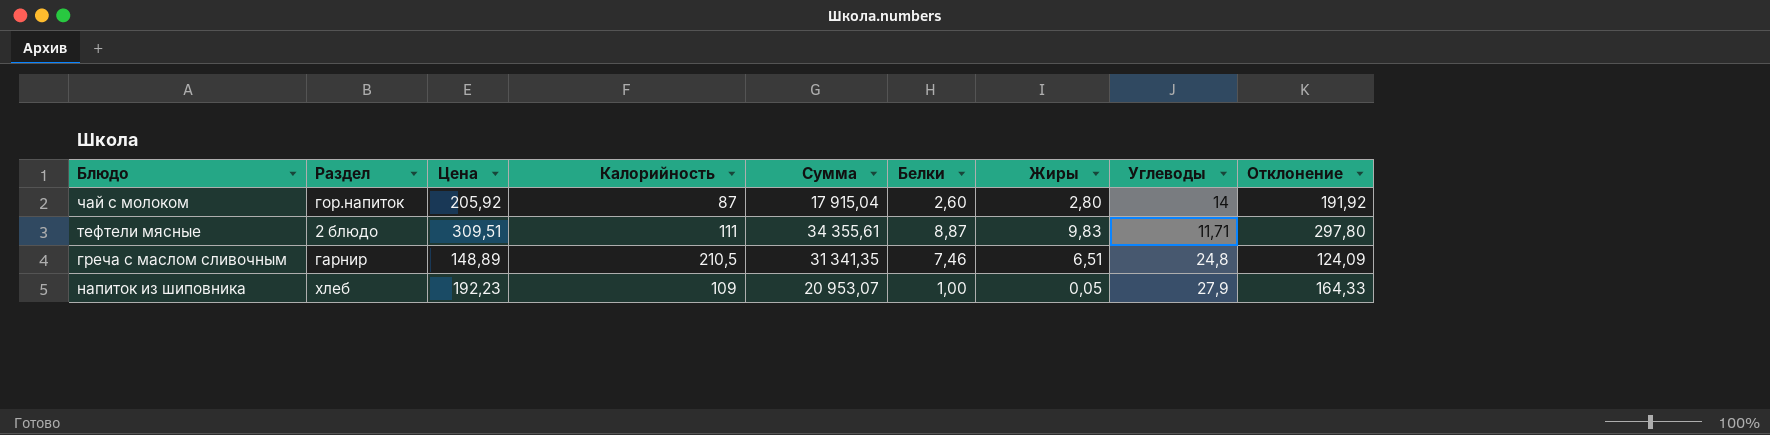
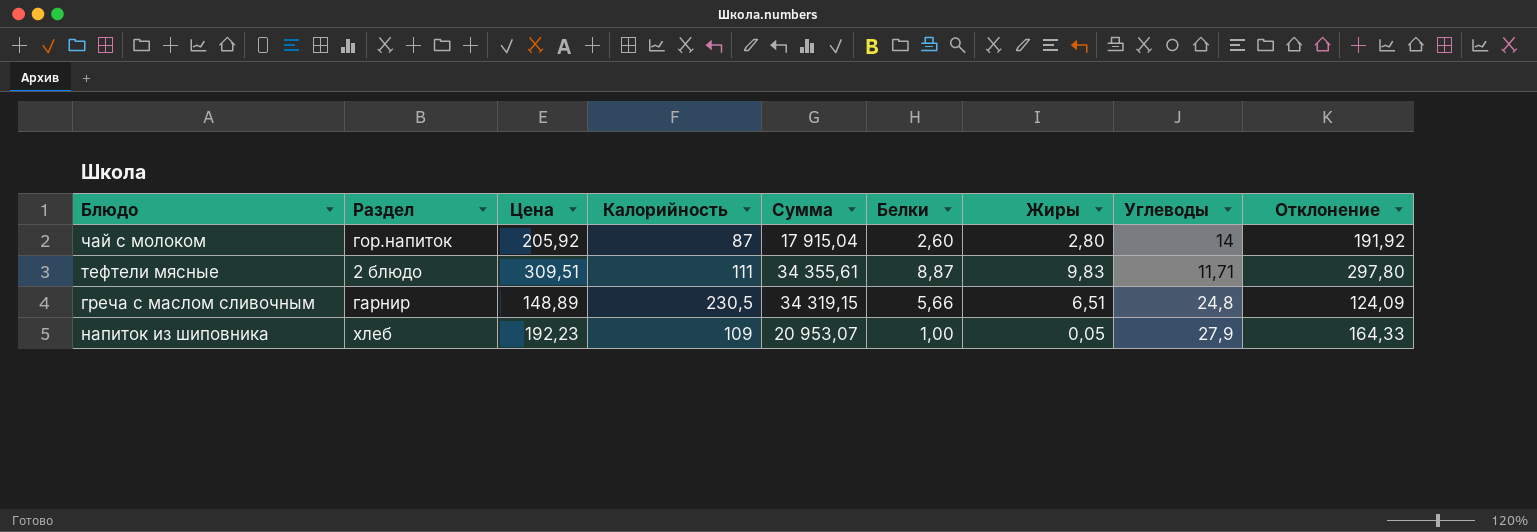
греча с маслом сливочным | Калорийность: 210,5 -> 230,5
греча с маслом сливочным | Сумма: 31 341,35 -> 34 319,15
греча с маслом сливочным | Белки: 7,46 -> 5,66

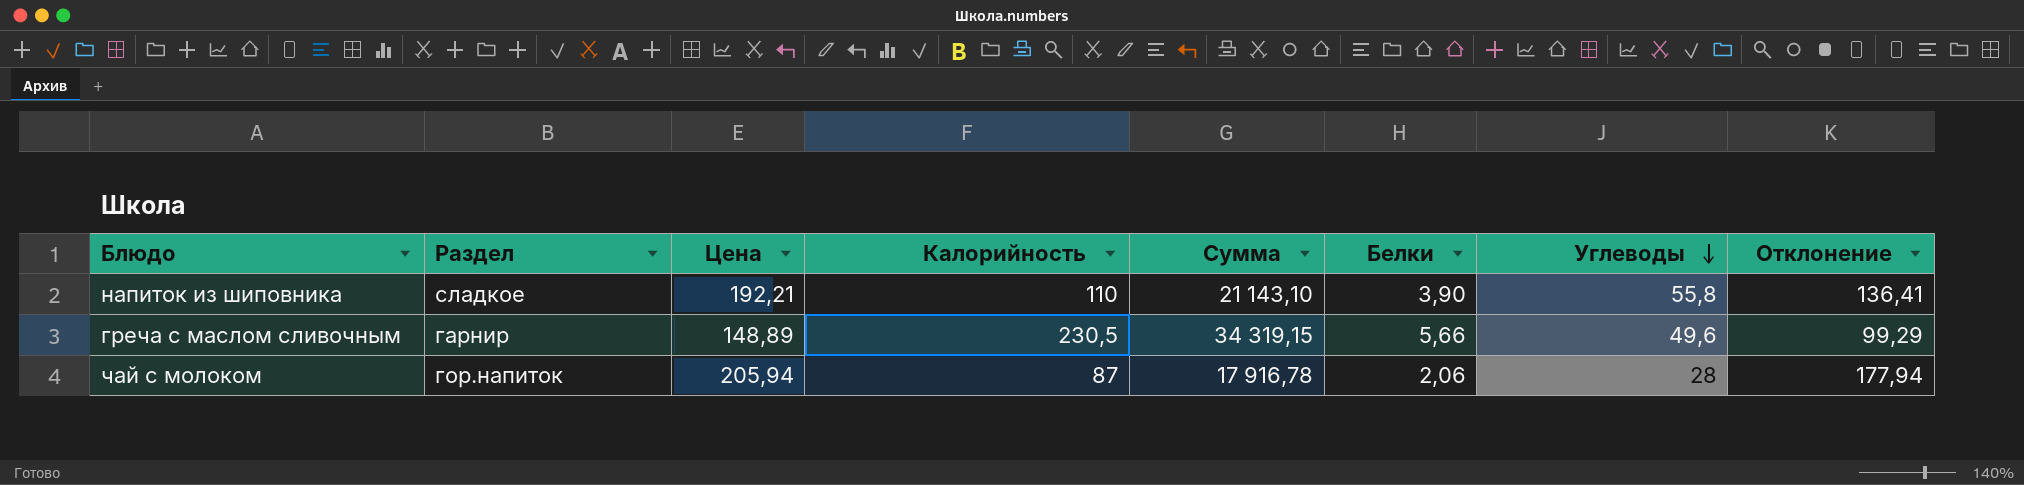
row order: none -> Углеводы descending
column Жиры | position: 7 -> none
row тефтели мясные: 2 блюдо | 309,51 | 111 | 34 355,61 | 8,87 | 9,83 | 11,71 | 297,80 -> none
напиток из шиповника | Раздел: хлеб -> сладкое
напиток из шиповника | Цена: 192,23 -> 192,21
напиток из шиповника | Калорийность: 109 -> 110
напиток из шиповника | Сумма: 20 953,07 -> 21 143,10
напиток из шиповника | Белки: 1,00 -> 3,90
напиток из шиповника | Углеводы: 27,9 -> 55,8
напиток из шиповника | Отклонение: 164,33 -> 136,41
греча с маслом сливочным | Углеводы: 24,8 -> 49,6
греча с маслом сливочным | Отклонение: 124,09 -> 99,29
чай с молоком | Цена: 205,92 -> 205,94
чай с молоком | Сумма: 17 915,04 -> 17 916,78
чай с молоком | Белки: 2,60 -> 2,06
чай с молоком | Углеводы: 14 -> 28
чай с молоком | Отклонение: 191,92 -> 177,94

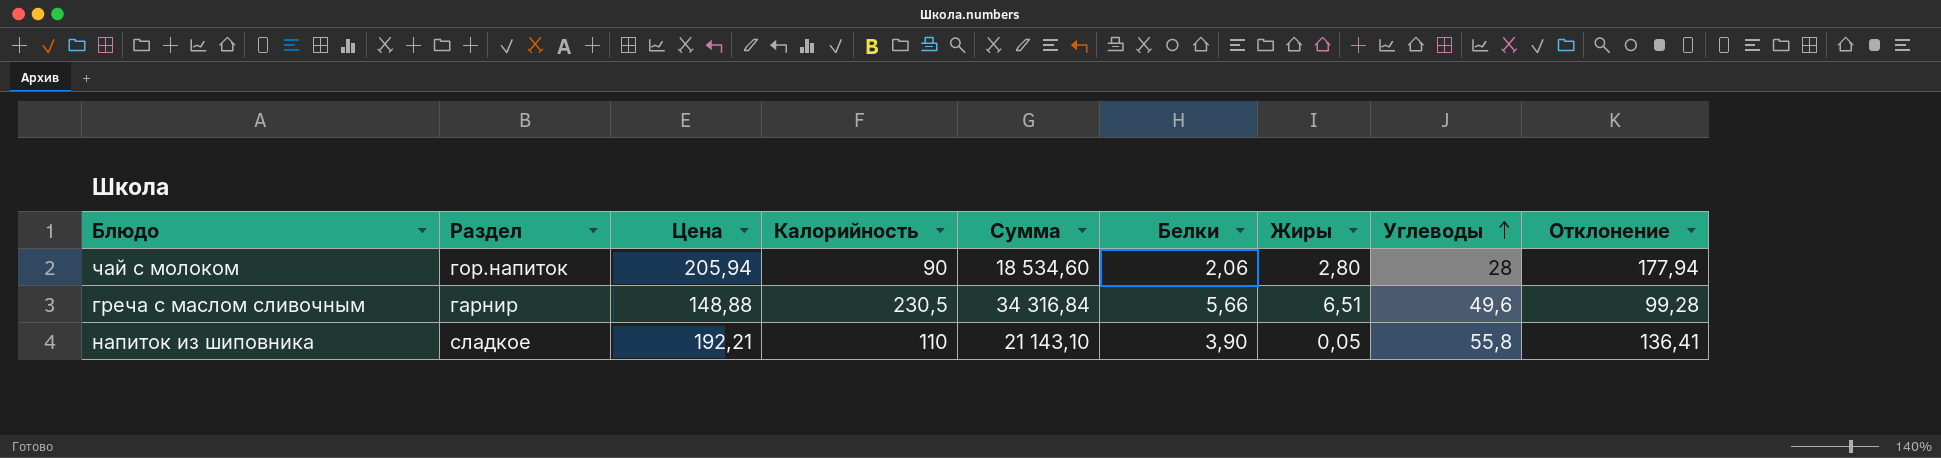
row order: Углеводы descending -> Углеводы ascending
column Жиры | position: none -> 7
чай с молоком | Калорийность: 87 -> 90
чай с молоком | Сумма: 17 916,78 -> 18 534,60
греча с маслом сливочным | Цена: 148,89 -> 148,88
греча с маслом сливочным | Сумма: 34 319,15 -> 34 316,84
греча с маслом сливочным | Отклонение: 99,29 -> 99,28

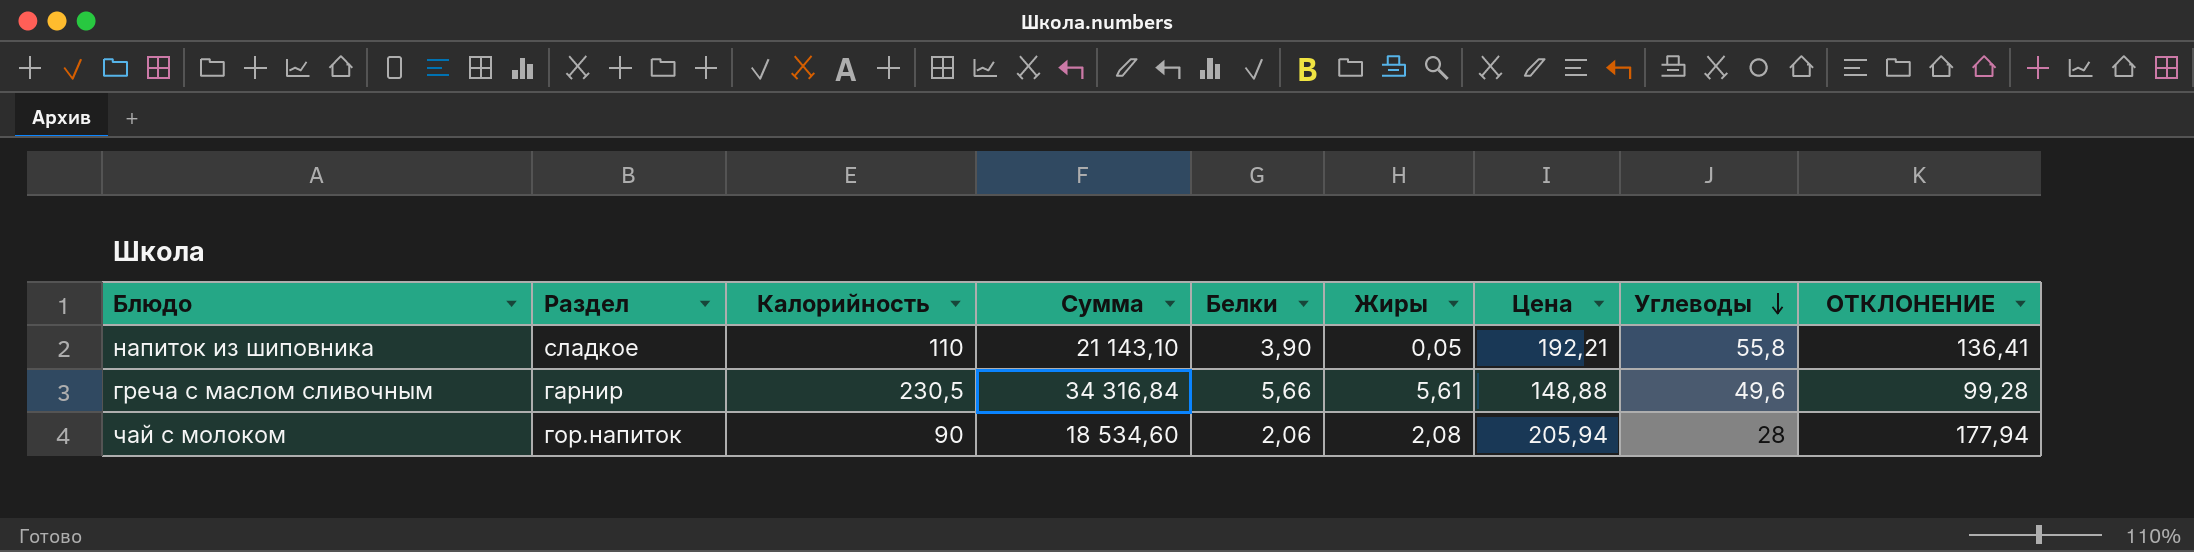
row order: Углеводы ascending -> Углеводы descending
column Цена | position: 3 -> 7
column name: Отклонение -> ОТКЛОНЕНИЕ
греча с маслом сливочным | Жиры: 6,51 -> 5,61
чай с молоком | Жиры: 2,80 -> 2,08

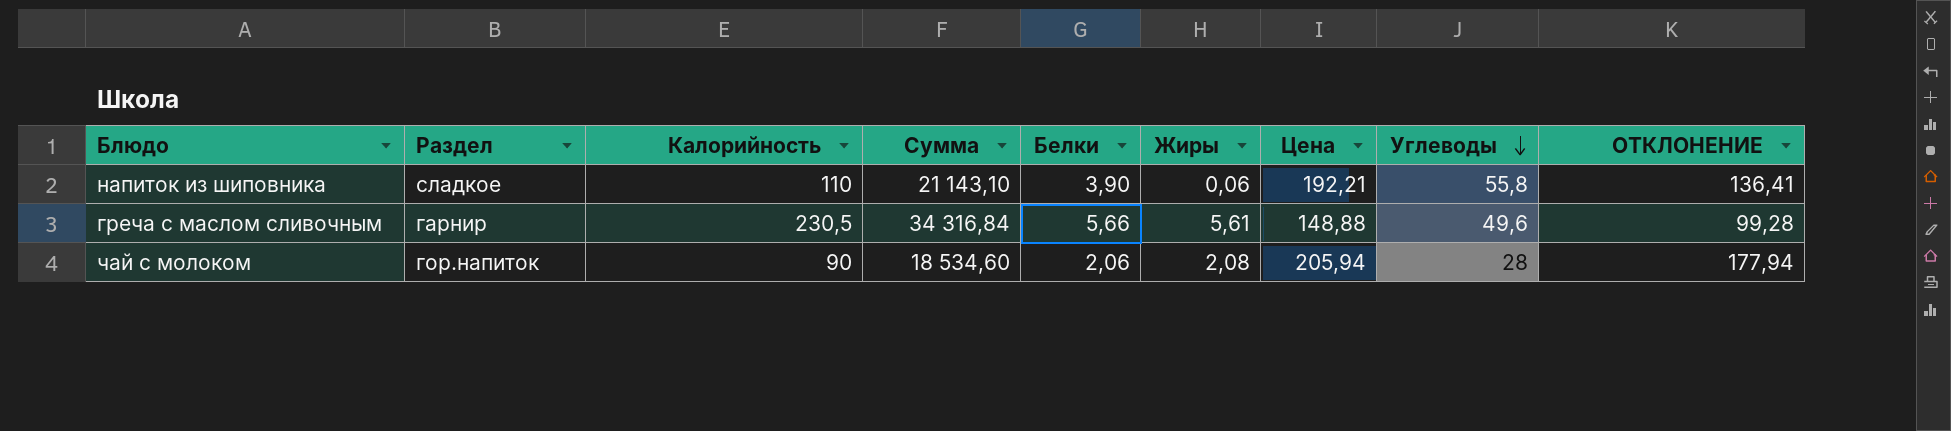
напиток из шиповника | Жиры: 0,05 -> 0,06

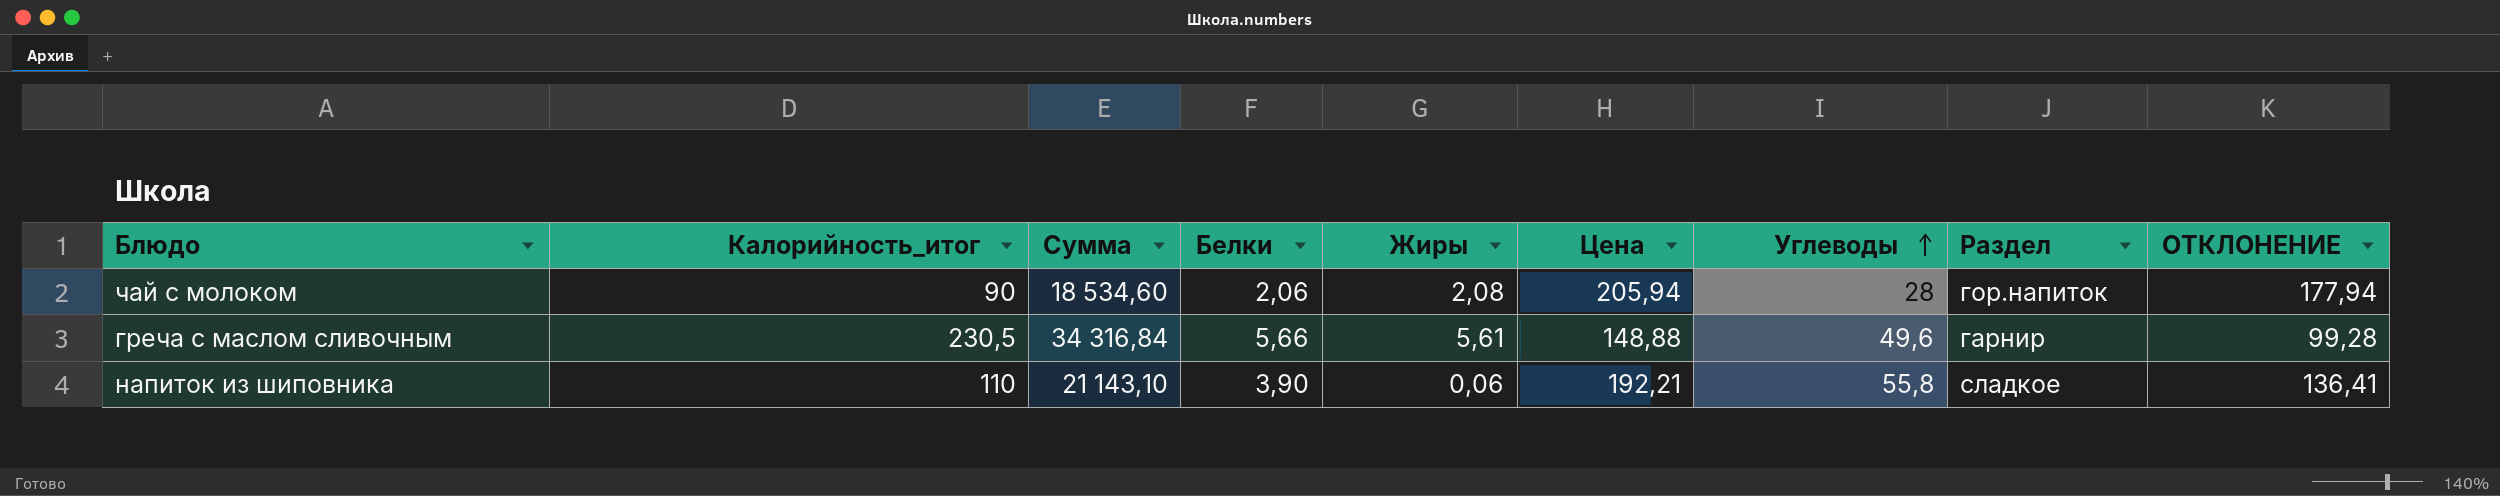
row order: Углеводы descending -> Углеводы ascending
column name: Калорийность -> Калорийность_итог
column Раздел | position: 2 -> 8

